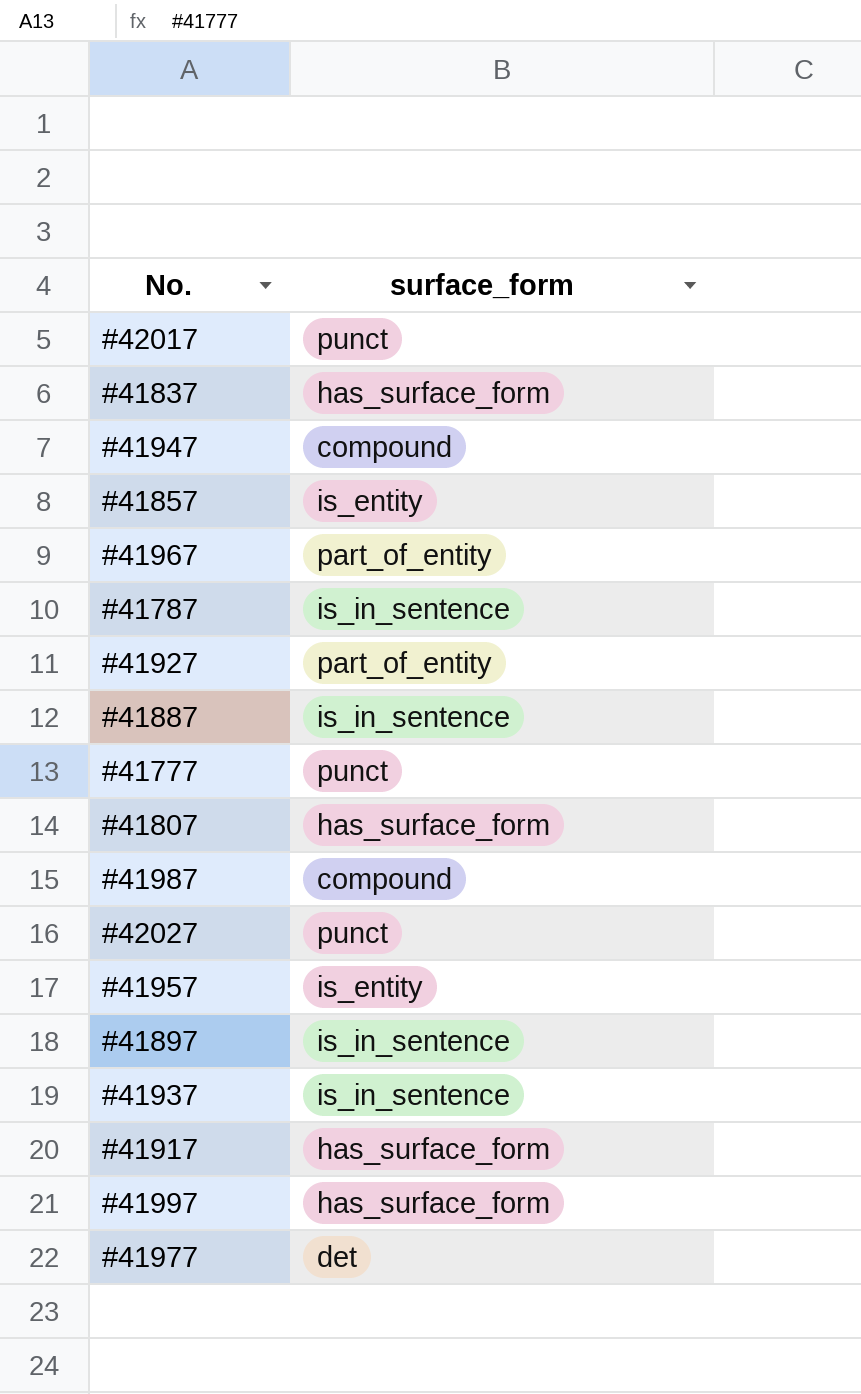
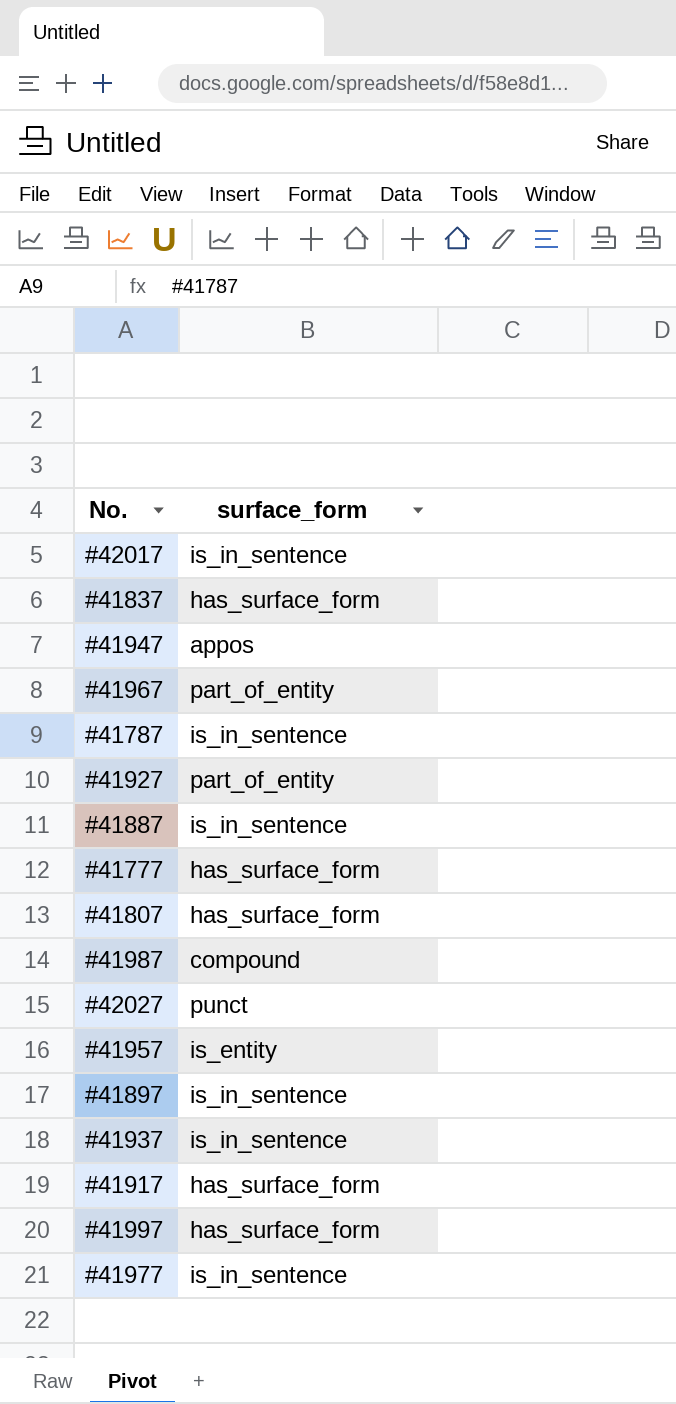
row #41857: is_entity -> none
#42017 | surface_form: punct -> is_in_sentence
#41947 | surface_form: compound -> appos
#41777 | surface_form: punct -> has_surface_form
#41977 | surface_form: det -> is_in_sentence

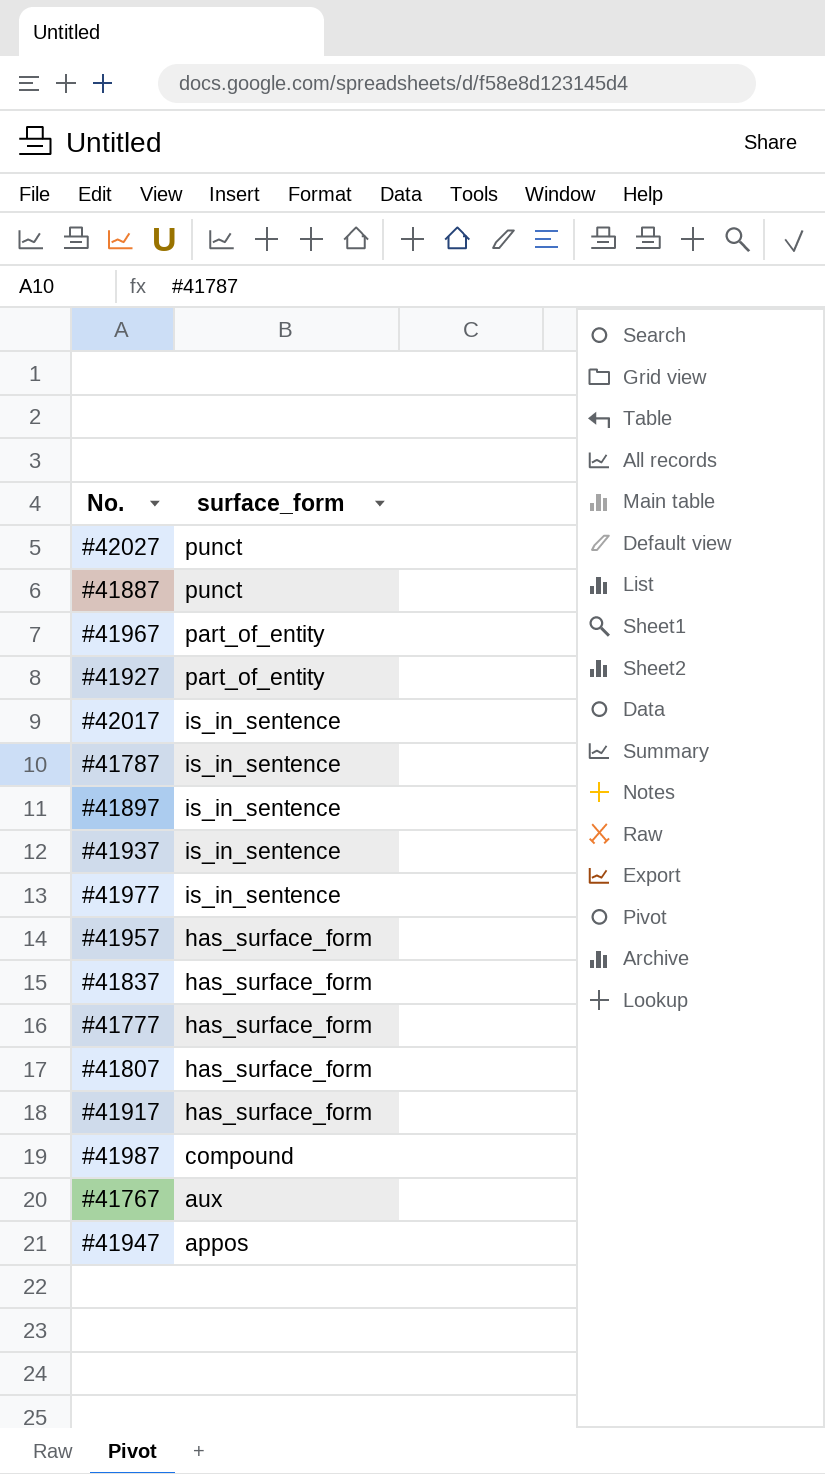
row order: none -> surface_form descending
row #41997: has_surface_form -> none
#41887 | surface_form: is_in_sentence -> punct
#41957 | surface_form: is_entity -> has_surface_form
row #41767: none -> aux

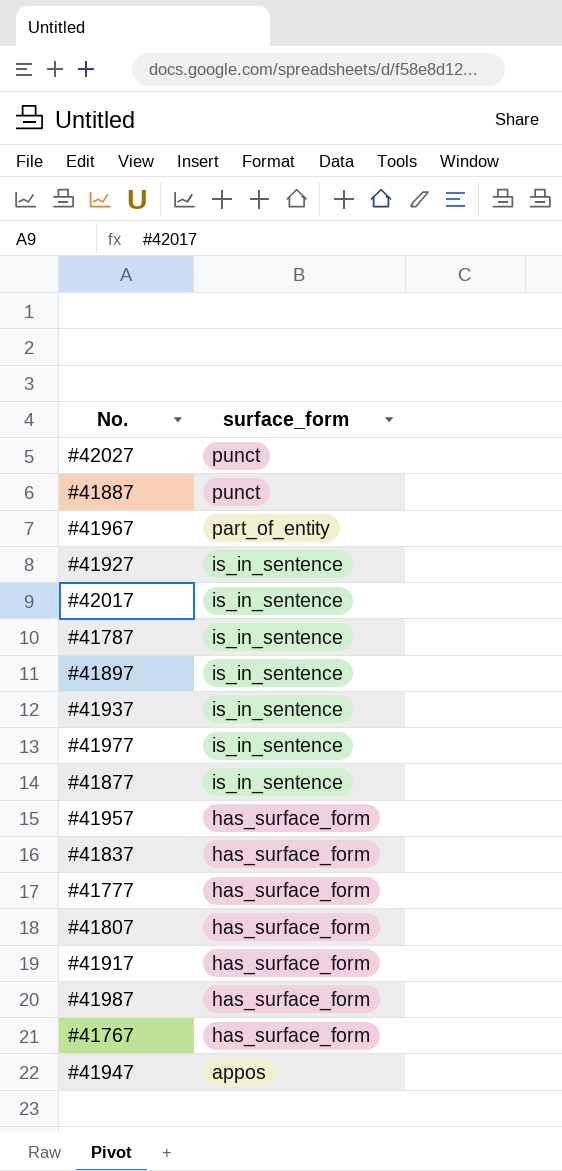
#41927 | surface_form: part_of_entity -> is_in_sentence
row #41877: none -> is_in_sentence
#41987 | surface_form: compound -> has_surface_form
#41767 | surface_form: aux -> has_surface_form

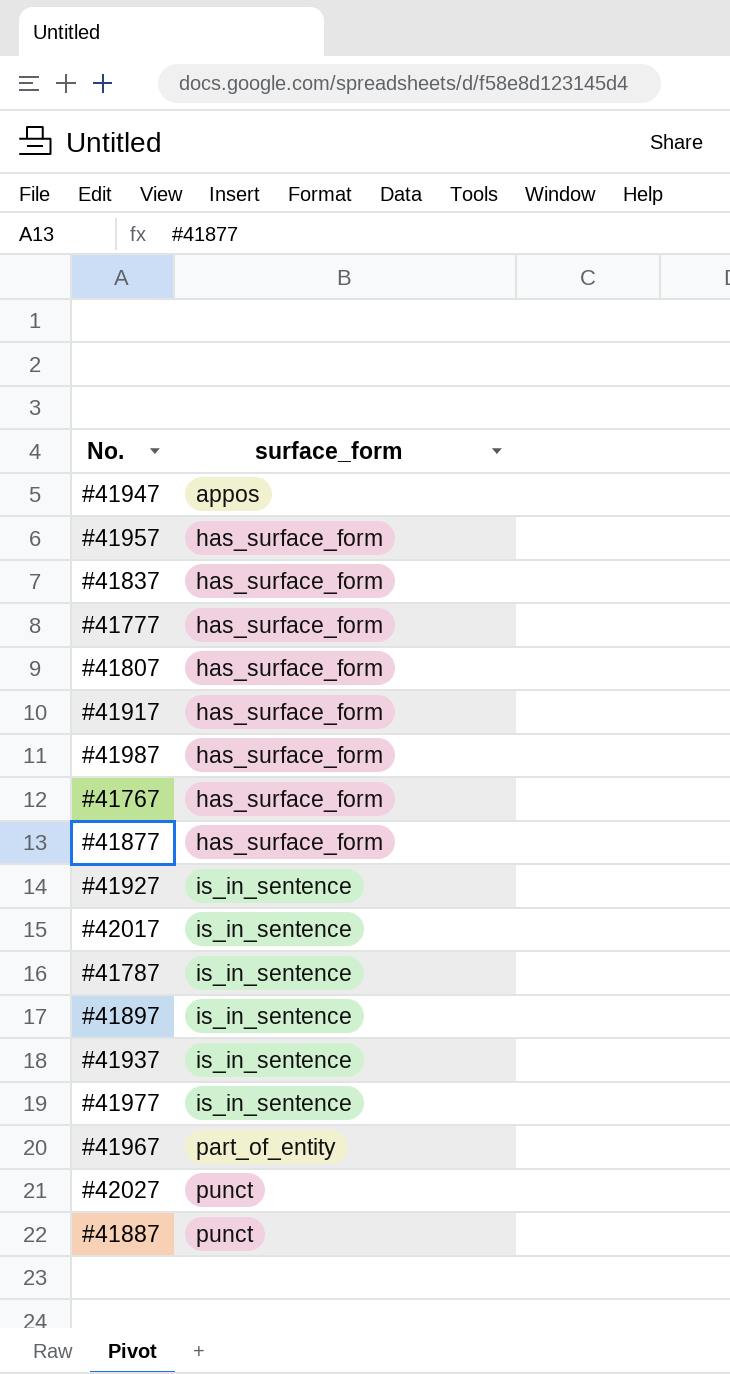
row order: surface_form descending -> surface_form ascending
#41877 | surface_form: is_in_sentence -> has_surface_form

